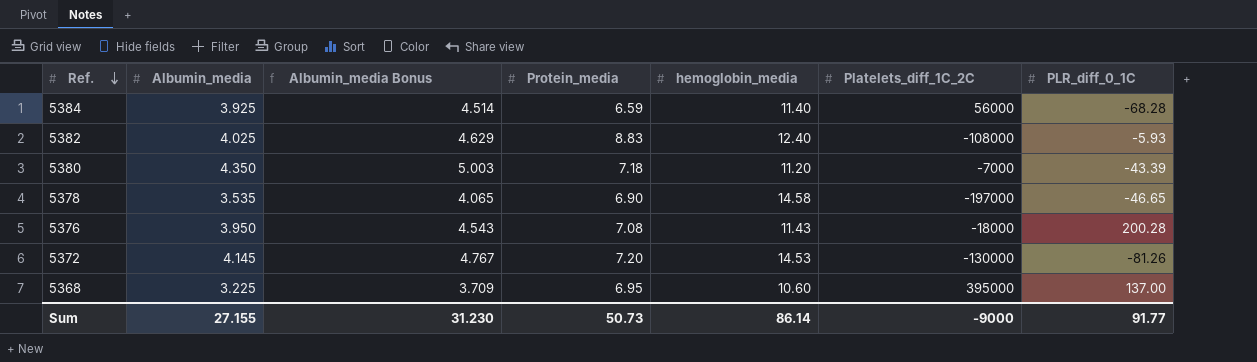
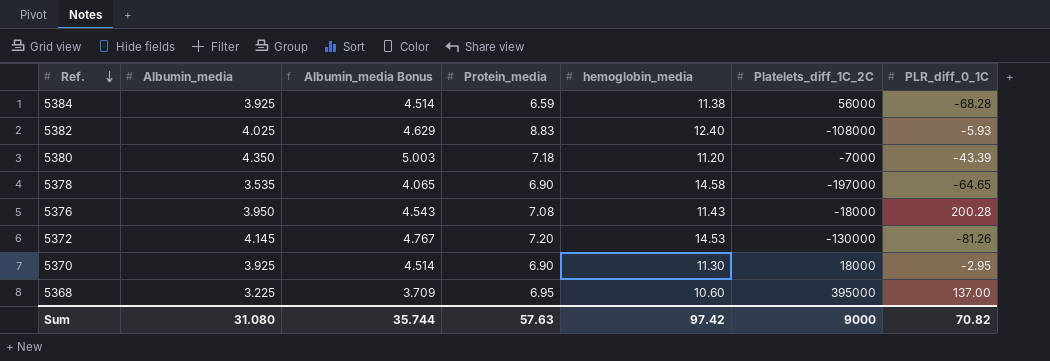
5384 | hemoglobin_media: 11.40 -> 11.38
5378 | PLR_diff_0_1C: -46.65 -> -64.65
row 5370: none -> 3.925 | 4.514 | 6.90 | 11.30 | 18000 | -2.95
Sum | Albumin_media: 27.155 -> 31.080
Sum | Albumin_media Bonus: 31.230 -> 35.744
Sum | Protein_media: 50.73 -> 57.63
Sum | hemoglobin_media: 86.14 -> 97.42
Sum | Platelets_diff_1C_2C: -9000 -> 9000
Sum | PLR_diff_0_1C: 91.77 -> 70.82

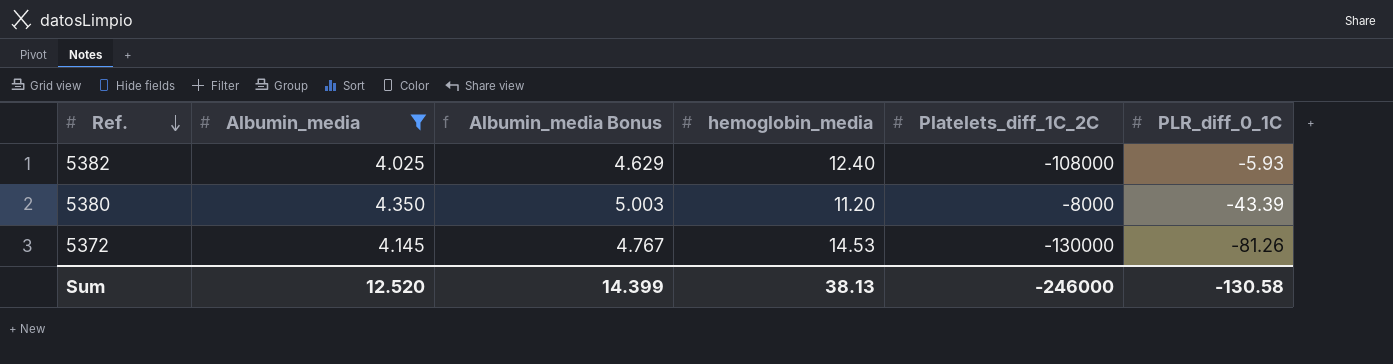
filter: none -> Albumin_media >= 4.025
column Protein_media | position: 4 -> none
5380 | Platelets_diff_1C_2C: -7000 -> -8000
Sum | Albumin_media: 31.080 -> 12.520
Sum | Albumin_media Bonus: 35.744 -> 14.399
Sum | hemoglobin_media: 97.42 -> 38.13
Sum | Platelets_diff_1C_2C: 9000 -> -246000
Sum | PLR_diff_0_1C: 70.82 -> -130.58

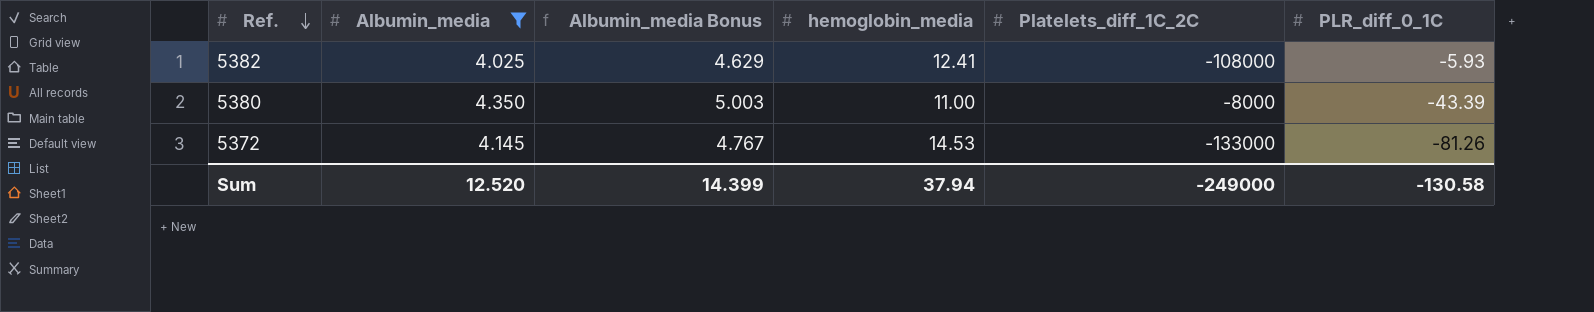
5382 | hemoglobin_media: 12.40 -> 12.41
5380 | hemoglobin_media: 11.20 -> 11.00
5372 | Platelets_diff_1C_2C: -130000 -> -133000
Sum | hemoglobin_media: 38.13 -> 37.94
Sum | Platelets_diff_1C_2C: -246000 -> -249000

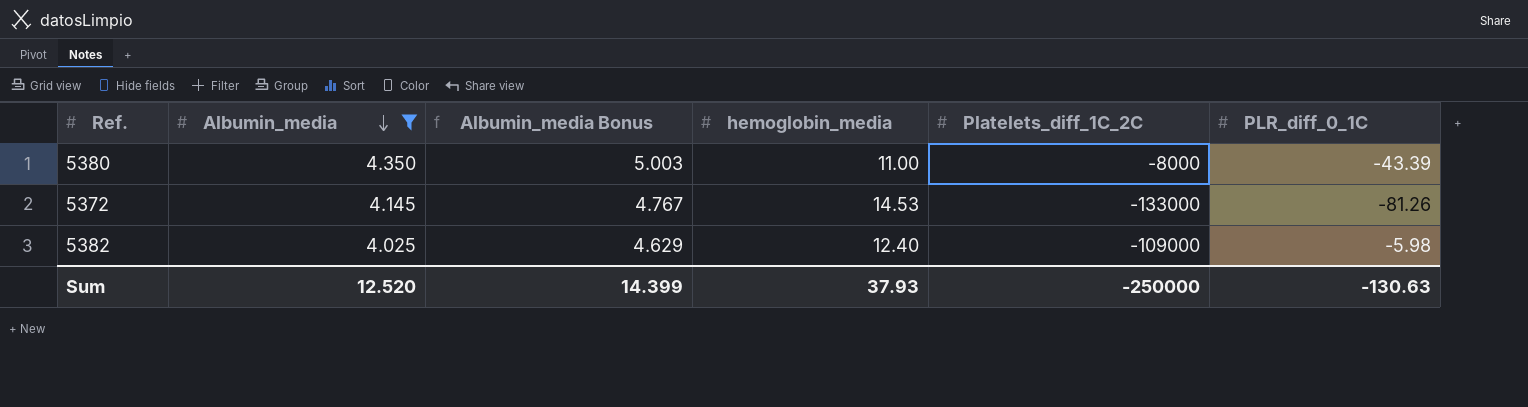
row order: Ref. descending -> Albumin_media descending
5382 | hemoglobin_media: 12.41 -> 12.40
5382 | Platelets_diff_1C_2C: -108000 -> -109000
5382 | PLR_diff_0_1C: -5.93 -> -5.98
Sum | hemoglobin_media: 37.94 -> 37.93
Sum | Platelets_diff_1C_2C: -249000 -> -250000
Sum | PLR_diff_0_1C: -130.58 -> -130.63

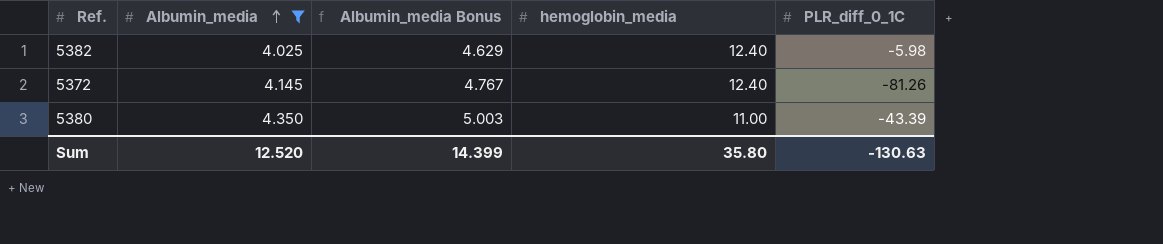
row order: Albumin_media descending -> Albumin_media ascending
column Platelets_diff_1C_2C | position: 5 -> none
5372 | hemoglobin_media: 14.53 -> 12.40
Sum | hemoglobin_media: 37.93 -> 35.80

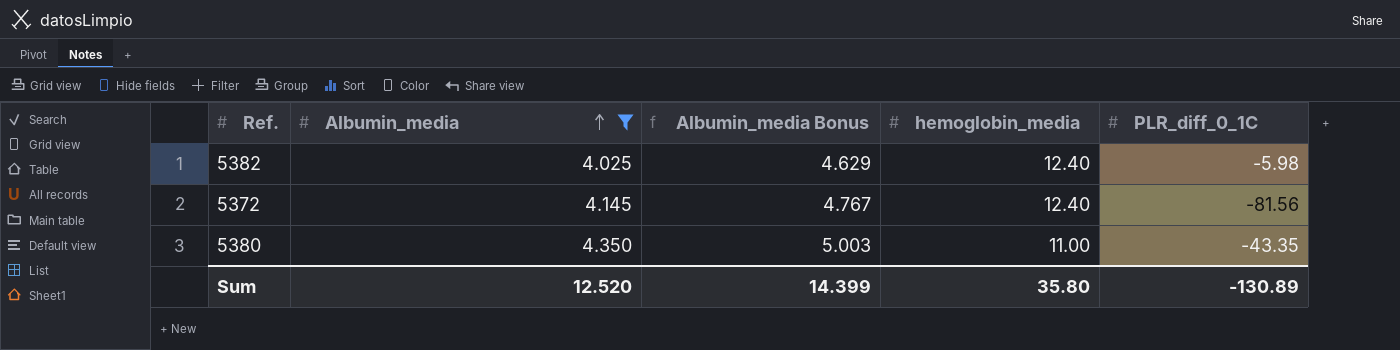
5372 | PLR_diff_0_1C: -81.26 -> -81.56
5380 | PLR_diff_0_1C: -43.39 -> -43.35
Sum | PLR_diff_0_1C: -130.63 -> -130.89

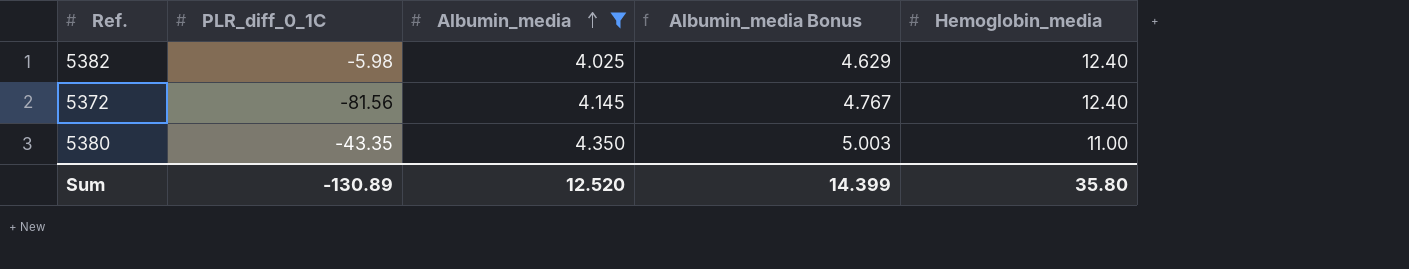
column PLR_diff_0_1C | position: 5 -> 2
column name: hemoglobin_media -> Hemoglobin_media

